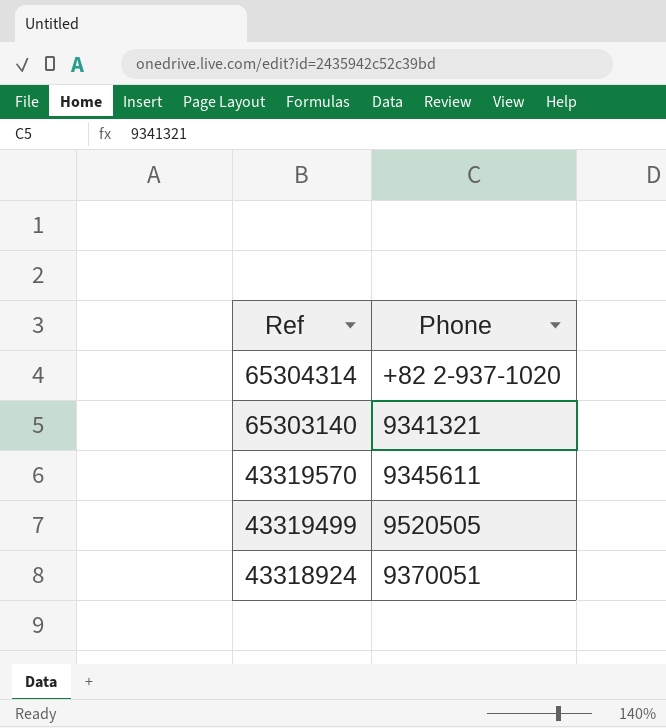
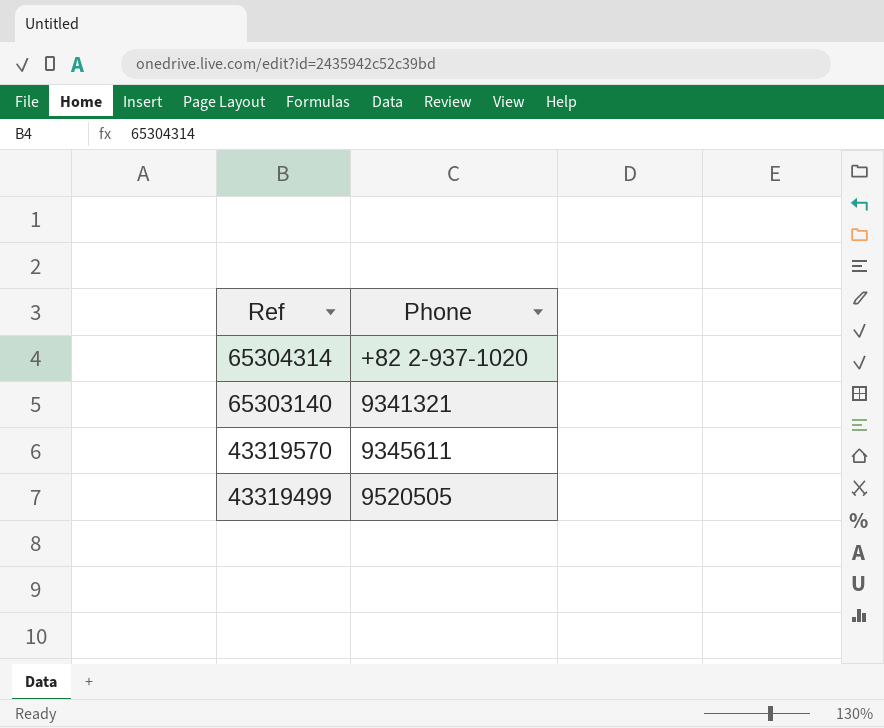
row 43318924: 9370051 -> none

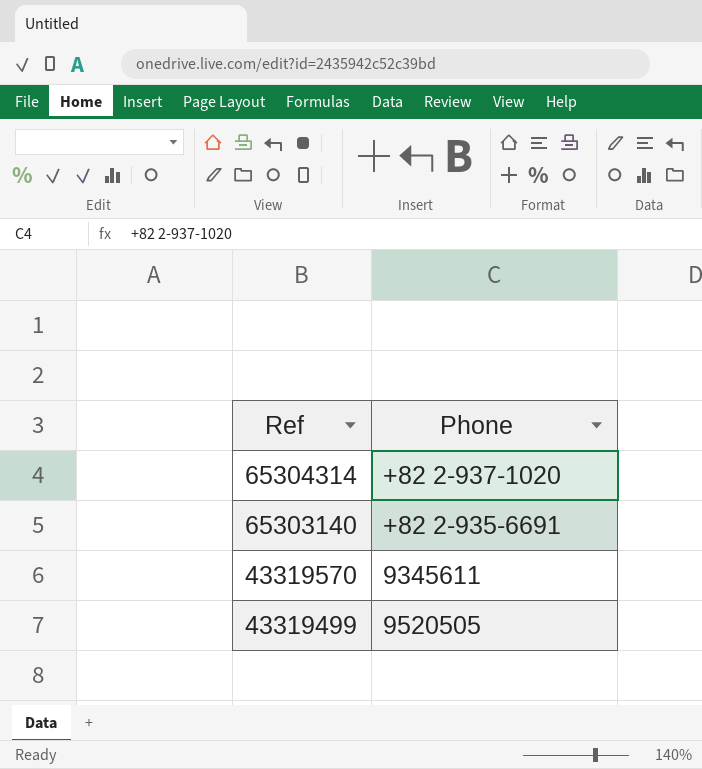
65303140 | Phone: 9341321 -> +82 2-935-6691

